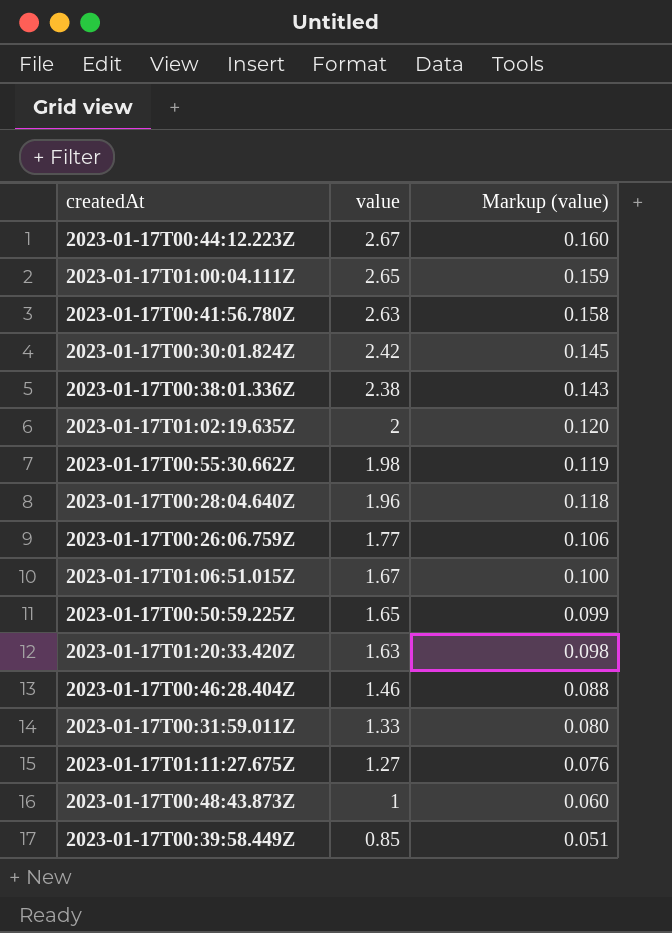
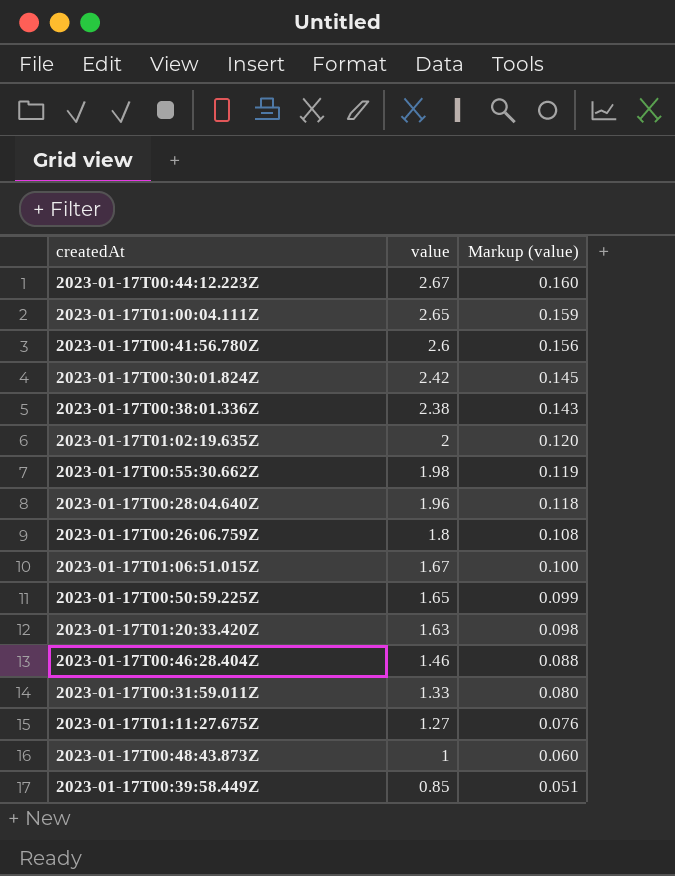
2023-01-17T00:41:56.780Z | value: 2.63 -> 2.6
2023-01-17T00:41:56.780Z | Markup (value): 0.158 -> 0.156
2023-01-17T00:26:06.759Z | value: 1.77 -> 1.8
2023-01-17T00:26:06.759Z | Markup (value): 0.106 -> 0.108

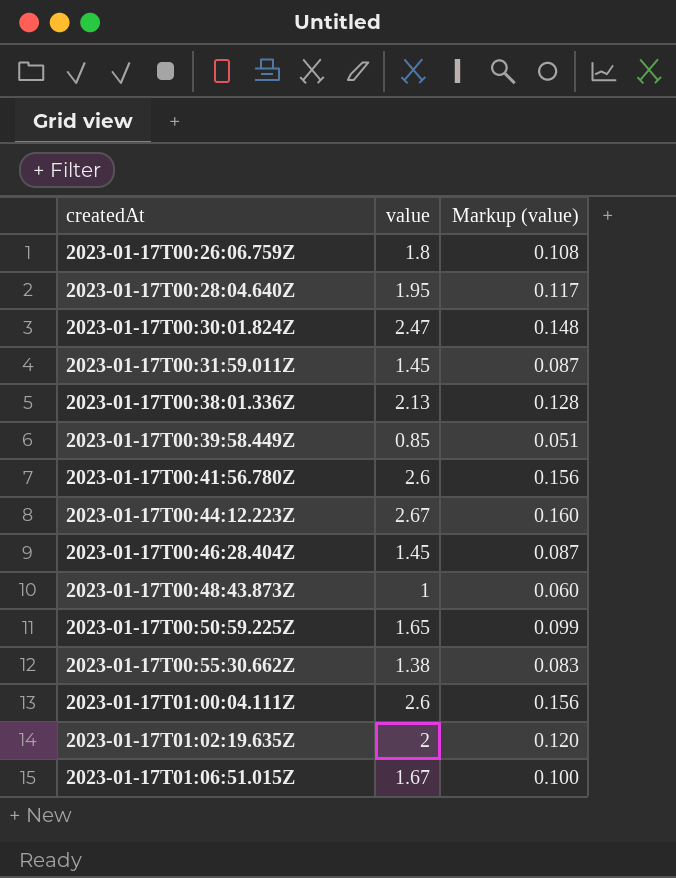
row order: value descending -> createdAt ascending
row 2023-01-17T01:20:33.420Z: 1.63 | 0.098 -> none
row 2023-01-17T01:11:27.675Z: 1.27 | 0.076 -> none
2023-01-17T00:28:04.640Z | value: 1.96 -> 1.95
2023-01-17T00:28:04.640Z | Markup (value): 0.118 -> 0.117
2023-01-17T00:30:01.824Z | value: 2.42 -> 2.47
2023-01-17T00:30:01.824Z | Markup (value): 0.145 -> 0.148
2023-01-17T00:31:59.011Z | value: 1.33 -> 1.45
2023-01-17T00:31:59.011Z | Markup (value): 0.080 -> 0.087
2023-01-17T00:38:01.336Z | value: 2.38 -> 2.13
2023-01-17T00:38:01.336Z | Markup (value): 0.143 -> 0.128
2023-01-17T00:46:28.404Z | value: 1.46 -> 1.45
2023-01-17T00:46:28.404Z | Markup (value): 0.088 -> 0.087
2023-01-17T00:55:30.662Z | value: 1.98 -> 1.38
2023-01-17T00:55:30.662Z | Markup (value): 0.119 -> 0.083
2023-01-17T01:00:04.111Z | value: 2.65 -> 2.6
2023-01-17T01:00:04.111Z | Markup (value): 0.159 -> 0.156

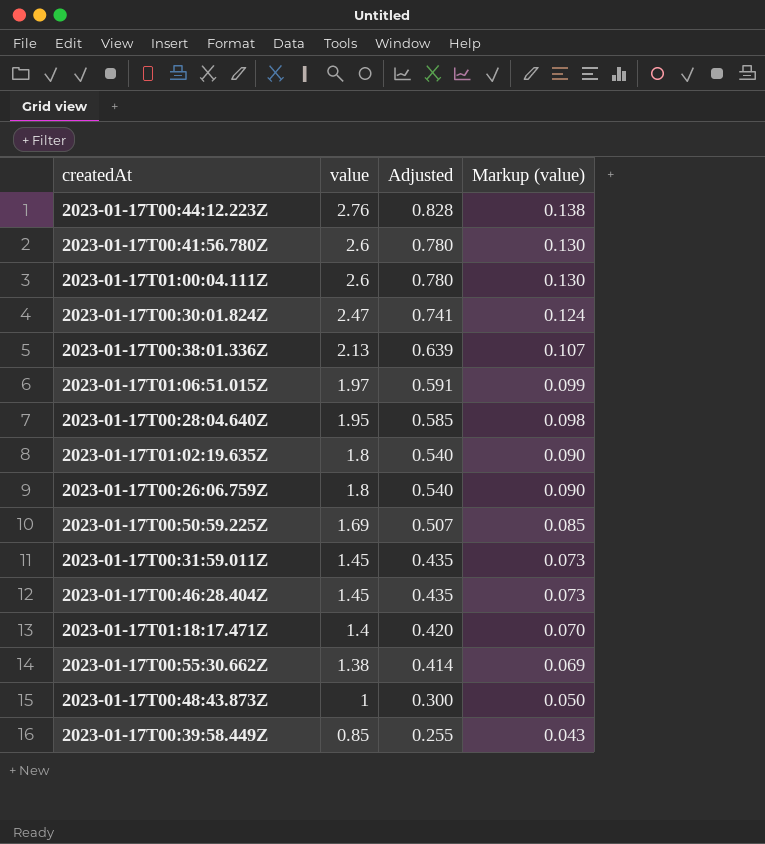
row order: createdAt ascending -> value descending
column Adjusted | formula: none -> [value] * 0.3
column Markup (value) | formula: [value] * 0.06 -> [value] * 0.05
2023-01-17T00:44:12.223Z | value: 2.67 -> 2.76
2023-01-17T01:06:51.015Z | value: 1.67 -> 1.97
2023-01-17T01:02:19.635Z | value: 2 -> 1.8
2023-01-17T00:50:59.225Z | value: 1.65 -> 1.69
row 2023-01-17T01:18:17.471Z: none -> 1.4 | 0.420 | 0.070

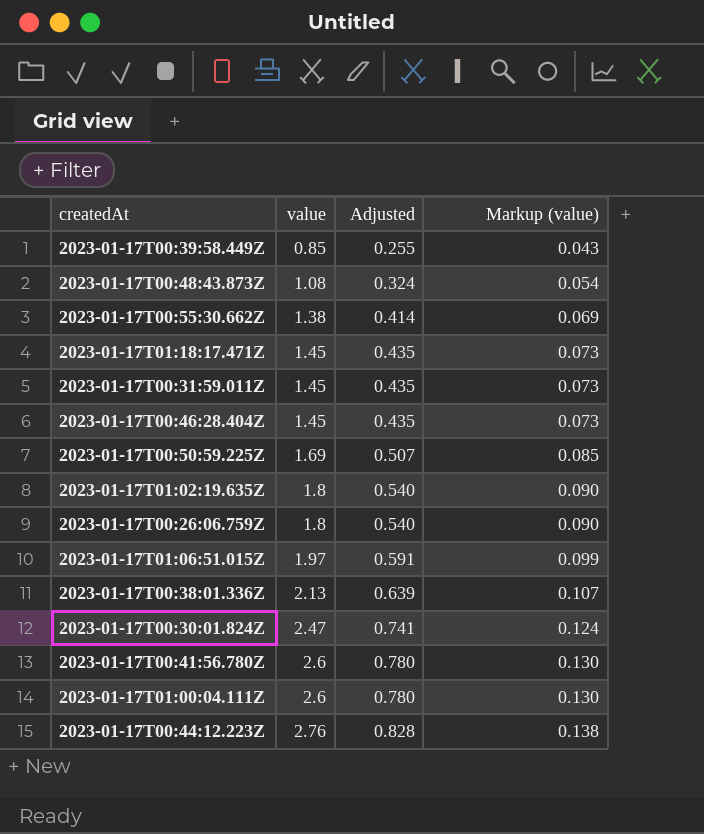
row order: value descending -> value ascending
row 2023-01-17T00:28:04.640Z: 1.95 | 0.585 | 0.098 -> none
2023-01-17T00:48:43.873Z | value: 1 -> 1.08
2023-01-17T00:48:43.873Z | Adjusted: 0.300 -> 0.324
2023-01-17T00:48:43.873Z | Markup (value): 0.050 -> 0.054
2023-01-17T01:18:17.471Z | value: 1.4 -> 1.45
2023-01-17T01:18:17.471Z | Adjusted: 0.420 -> 0.435
2023-01-17T01:18:17.471Z | Markup (value): 0.070 -> 0.073

